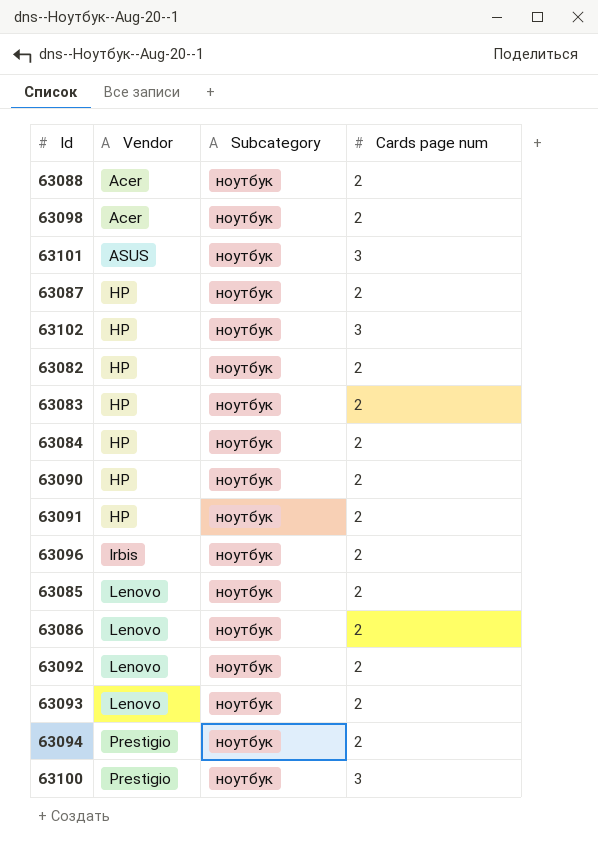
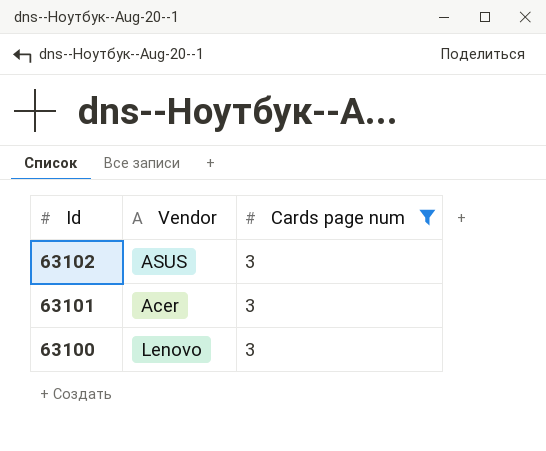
filter: none -> Cards page num = 3
row order: Vendor ascending -> Id descending
column Subcategory | position: 3 -> none
63102 | Vendor: HP -> ASUS
63101 | Vendor: ASUS -> Acer
63100 | Vendor: Prestigio -> Lenovo

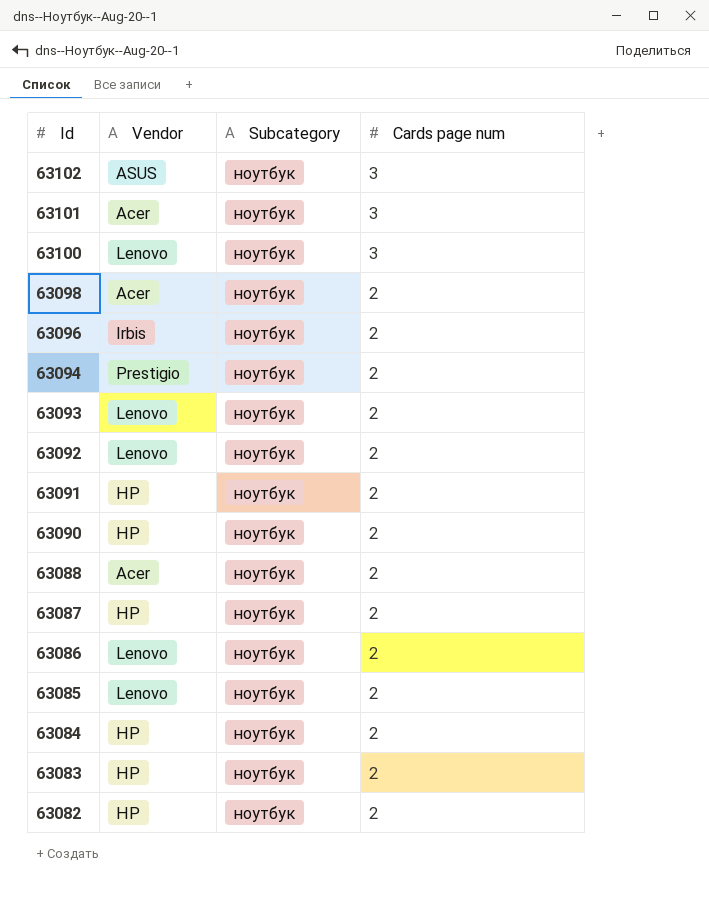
filter: Cards page num = 3 -> none
column Subcategory | position: none -> 3

